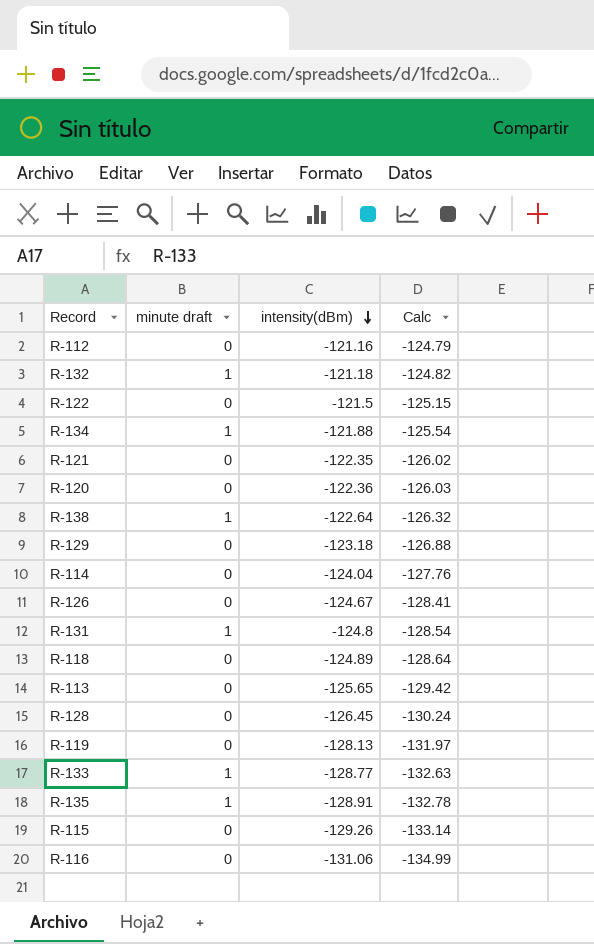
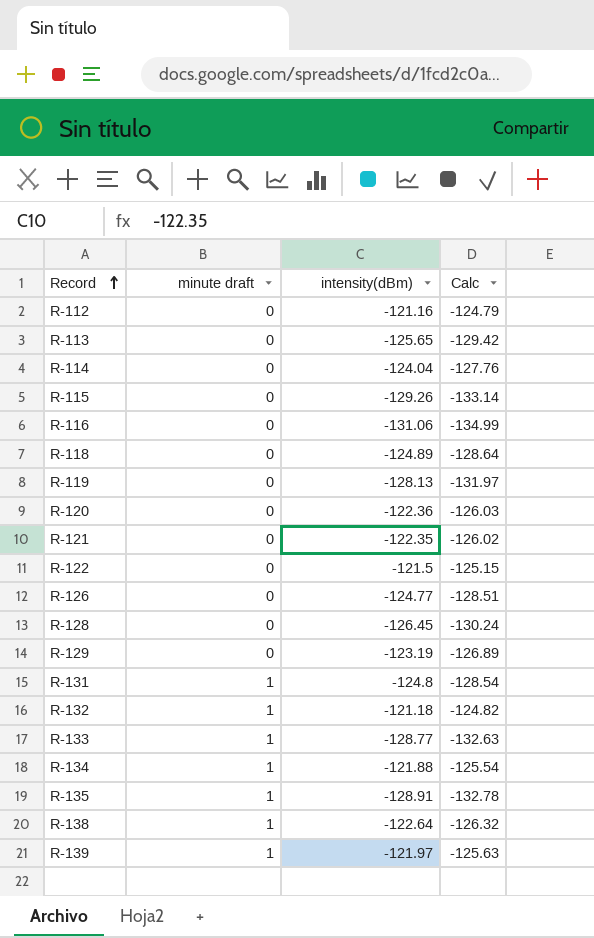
row order: intensity(dBm) descending -> Record ascending
R-126 | intensity(dBm): -124.67 -> -124.77
R-126 | Calc: -128.41 -> -128.51
R-129 | intensity(dBm): -123.18 -> -123.19
R-129 | Calc: -126.88 -> -126.89
row R-139: none -> 1 | -121.97 | -125.63

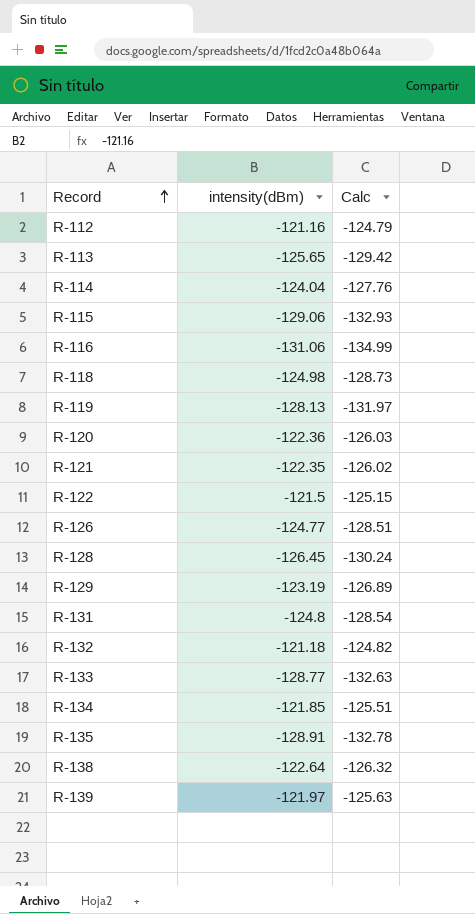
column minute draft | position: 2 -> none
R-115 | intensity(dBm): -129.26 -> -129.06
R-115 | Calc: -133.14 -> -132.93
R-118 | intensity(dBm): -124.89 -> -124.98
R-118 | Calc: -128.64 -> -128.73
R-134 | intensity(dBm): -121.88 -> -121.85
R-134 | Calc: -125.54 -> -125.51

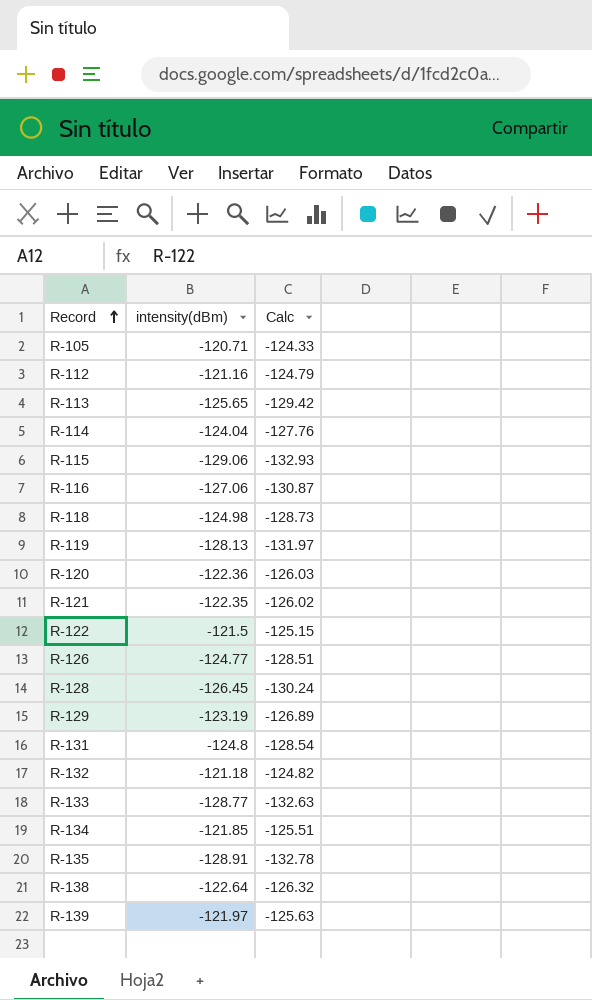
row R-105: none -> -120.71 | -124.33
R-116 | intensity(dBm): -131.06 -> -127.06
R-116 | Calc: -134.99 -> -130.87

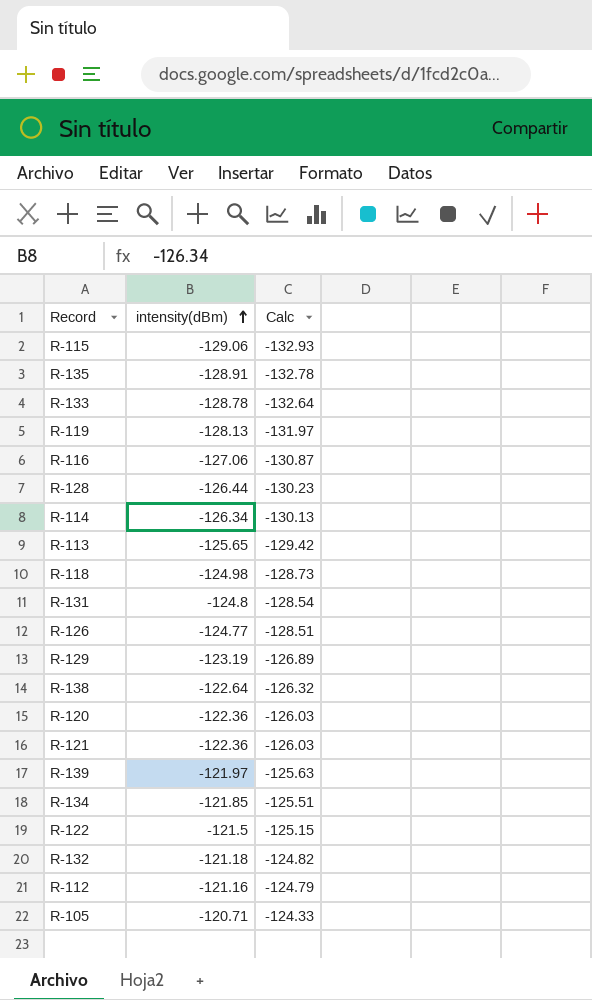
row order: Record ascending -> intensity(dBm) ascending
R-133 | intensity(dBm): -128.77 -> -128.78
R-133 | Calc: -132.63 -> -132.64
R-128 | intensity(dBm): -126.45 -> -126.44
R-128 | Calc: -130.24 -> -130.23
R-114 | intensity(dBm): -124.04 -> -126.34
R-114 | Calc: -127.76 -> -130.13
R-121 | intensity(dBm): -122.35 -> -122.36
R-121 | Calc: -126.02 -> -126.03

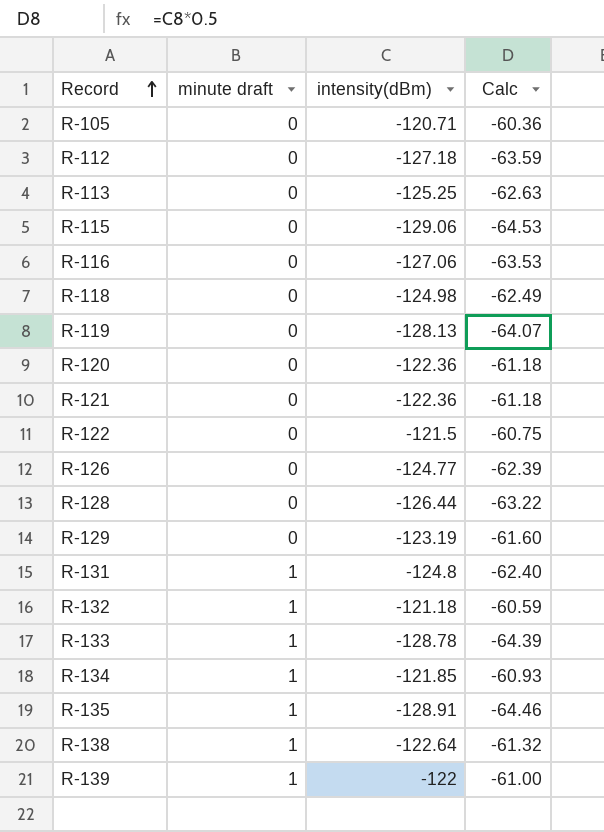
row order: intensity(dBm) ascending -> Record ascending
column minute draft | position: none -> 2
column Calc | formula: [intensity(dBm)] * 1.03 -> [intensity(dBm)] * 0.5
row R-114: -126.34 | -130.13 -> none
R-112 | intensity(dBm): -121.16 -> -127.18
R-113 | intensity(dBm): -125.65 -> -125.25
R-139 | intensity(dBm): -121.97 -> -122

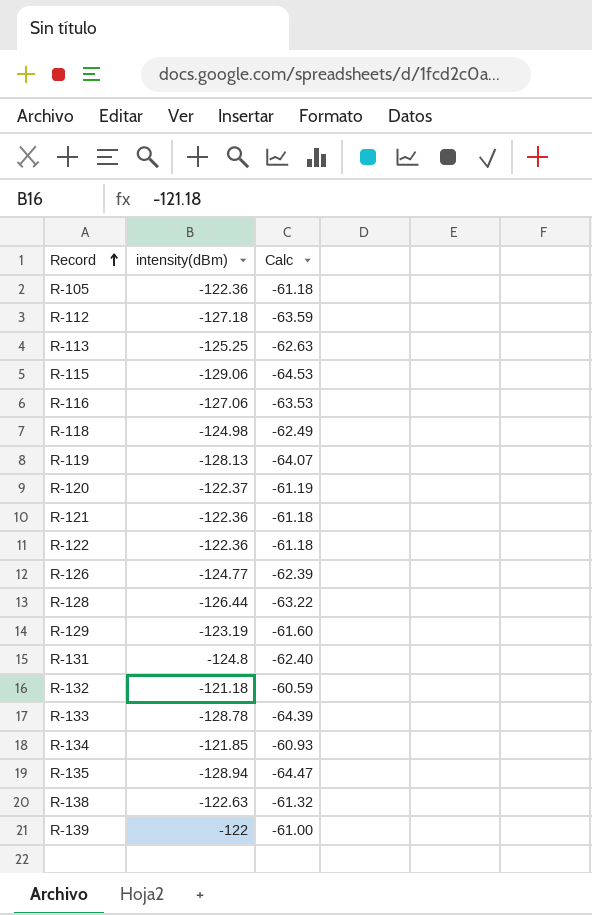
column minute draft | position: 2 -> none
R-105 | intensity(dBm): -120.71 -> -122.36
R-105 | Calc: -60.36 -> -61.18
R-120 | intensity(dBm): -122.36 -> -122.37
R-120 | Calc: -61.18 -> -61.19
R-122 | intensity(dBm): -121.5 -> -122.36
R-122 | Calc: -60.75 -> -61.18
R-135 | intensity(dBm): -128.91 -> -128.94
R-135 | Calc: -64.46 -> -64.47
R-138 | intensity(dBm): -122.64 -> -122.63

